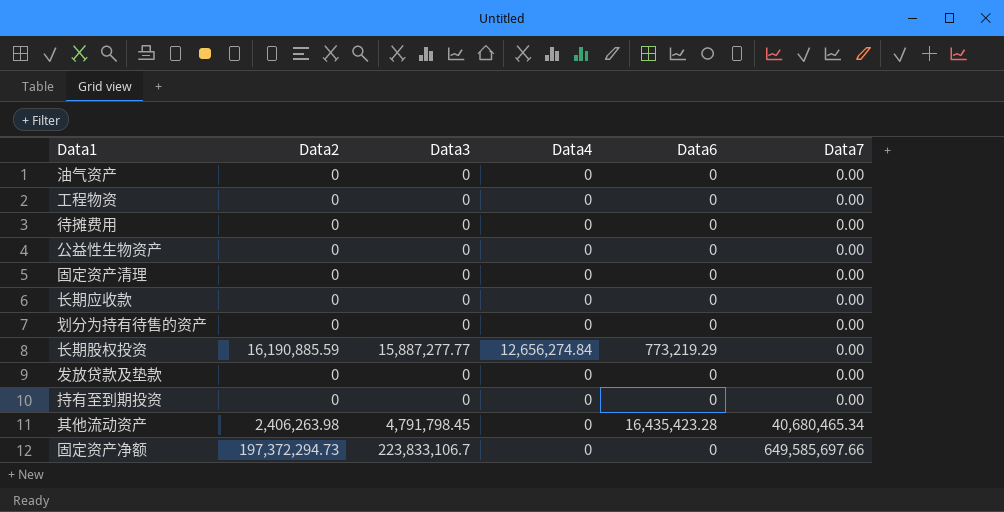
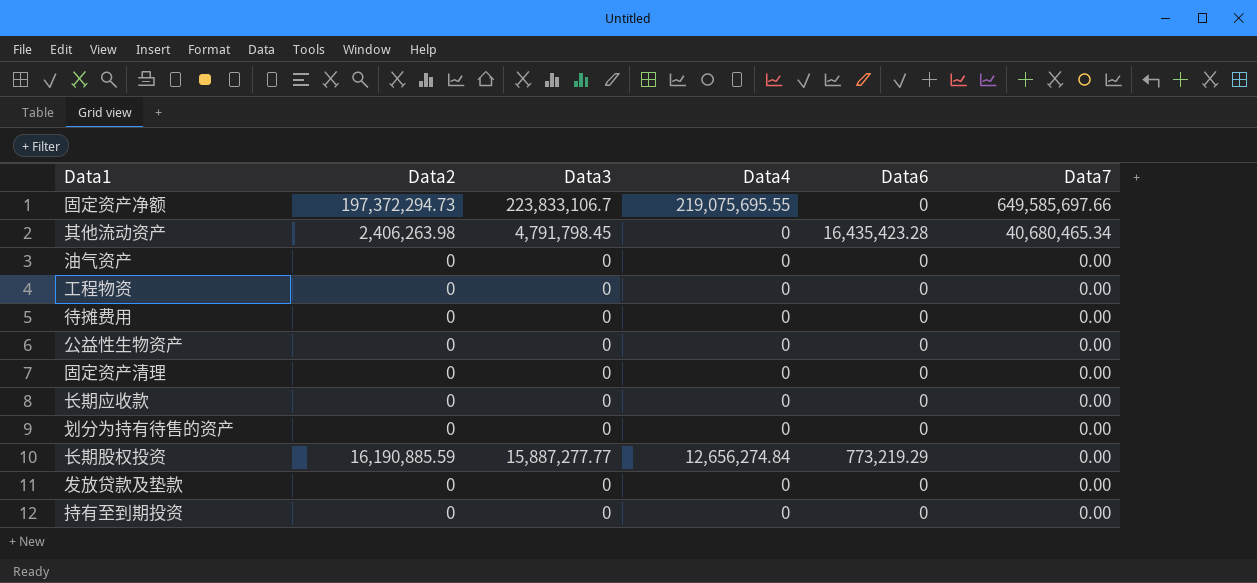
row order: Data7 ascending -> Data7 descending
固定资产净额 | Data4: 0 -> 219,075,695.55

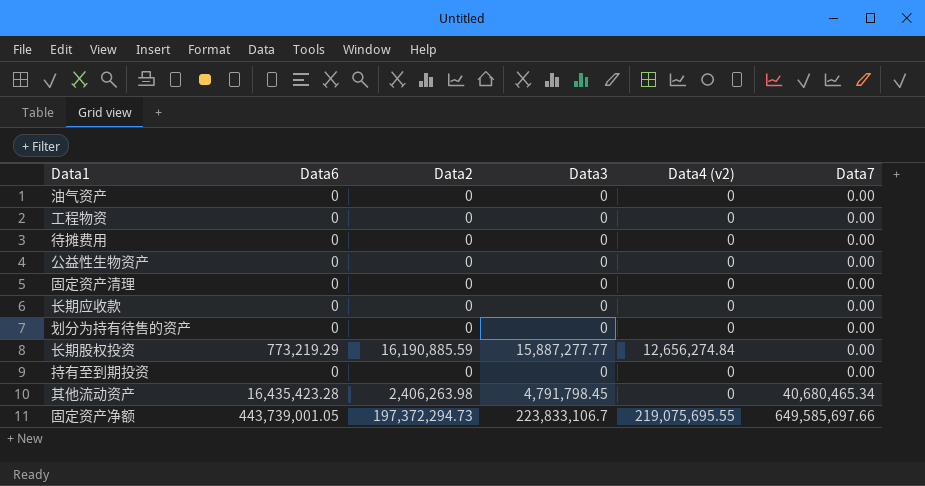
row order: Data7 descending -> Data7 ascending
column Data6 | position: 5 -> 2
column name: Data4 -> Data4 (v2)
row 发放贷款及垫款: 0 | 0 | 0 | 0 | 0.00 -> none
固定资产净额 | Data6: 0 -> 443,739,001.05

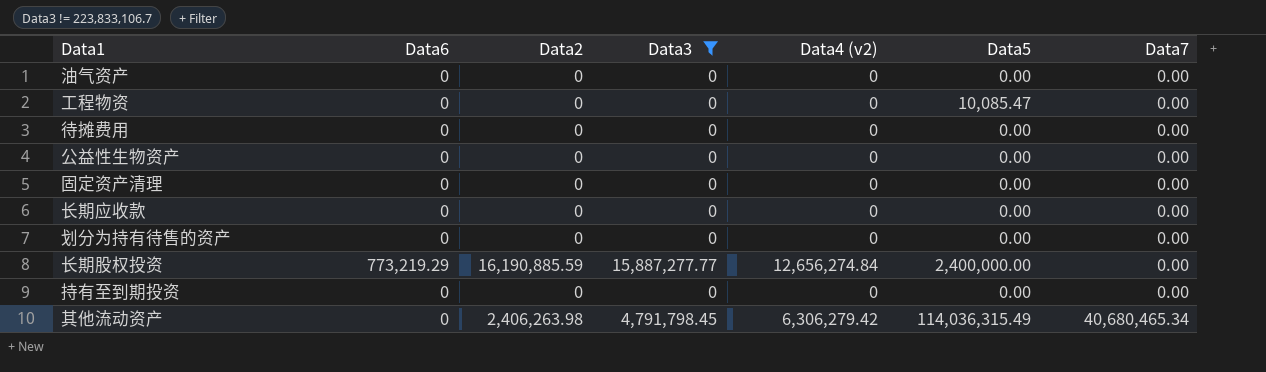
filter: none -> Data3 != 223,833,106.7
column Data5 | position: none -> 6
其他流动资产 | Data6: 16,435,423.28 -> 0
其他流动资产 | Data4 (v2): 0 -> 6,306,279.42

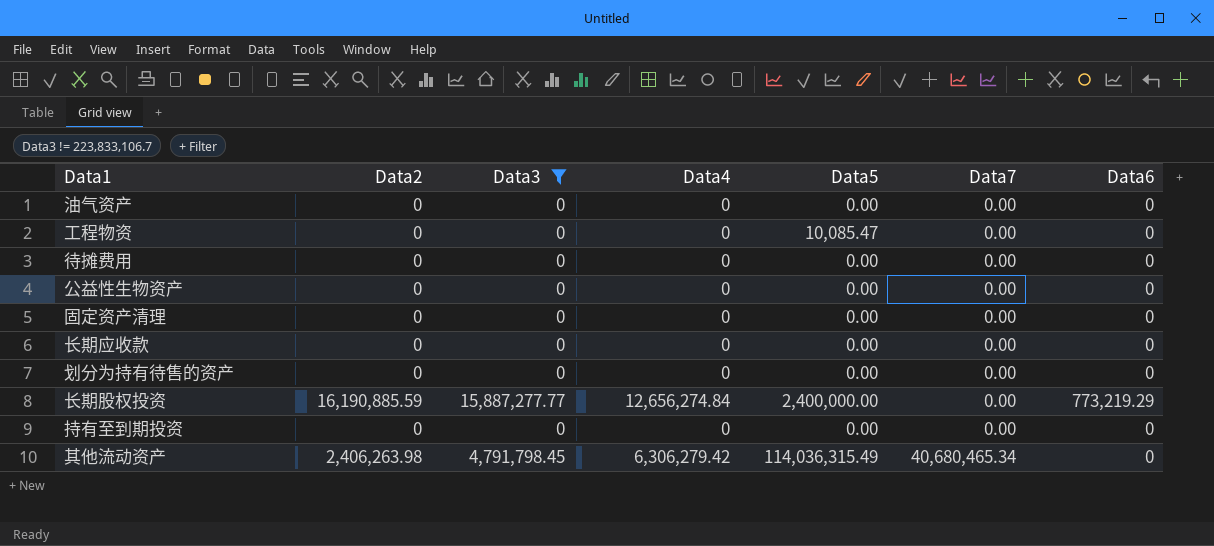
column name: Data4 (v2) -> Data4
column Data6 | position: 2 -> 7

